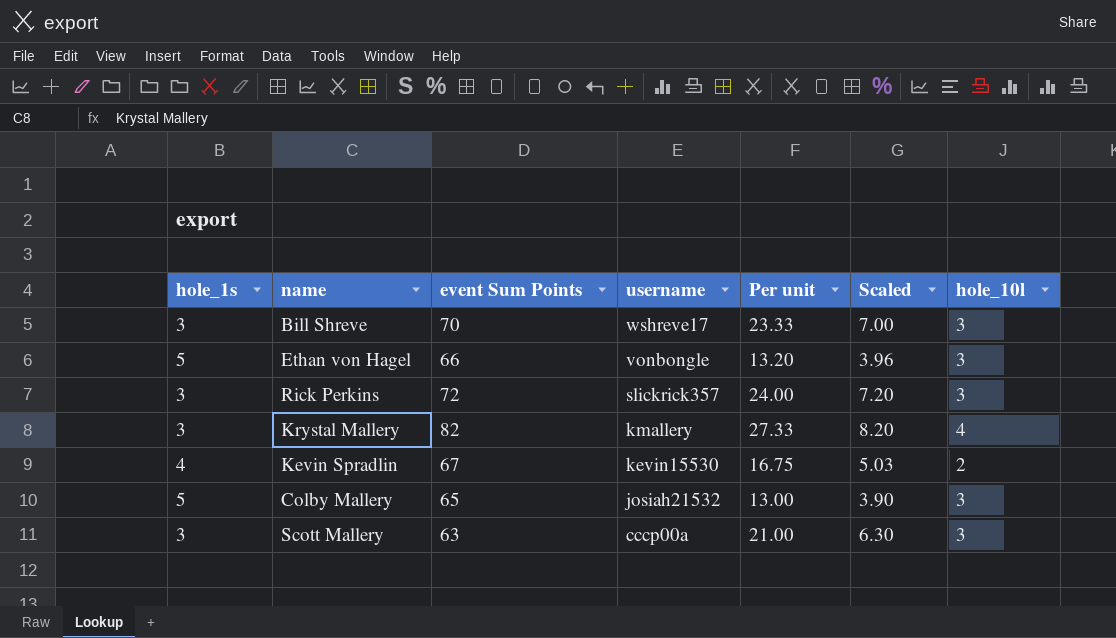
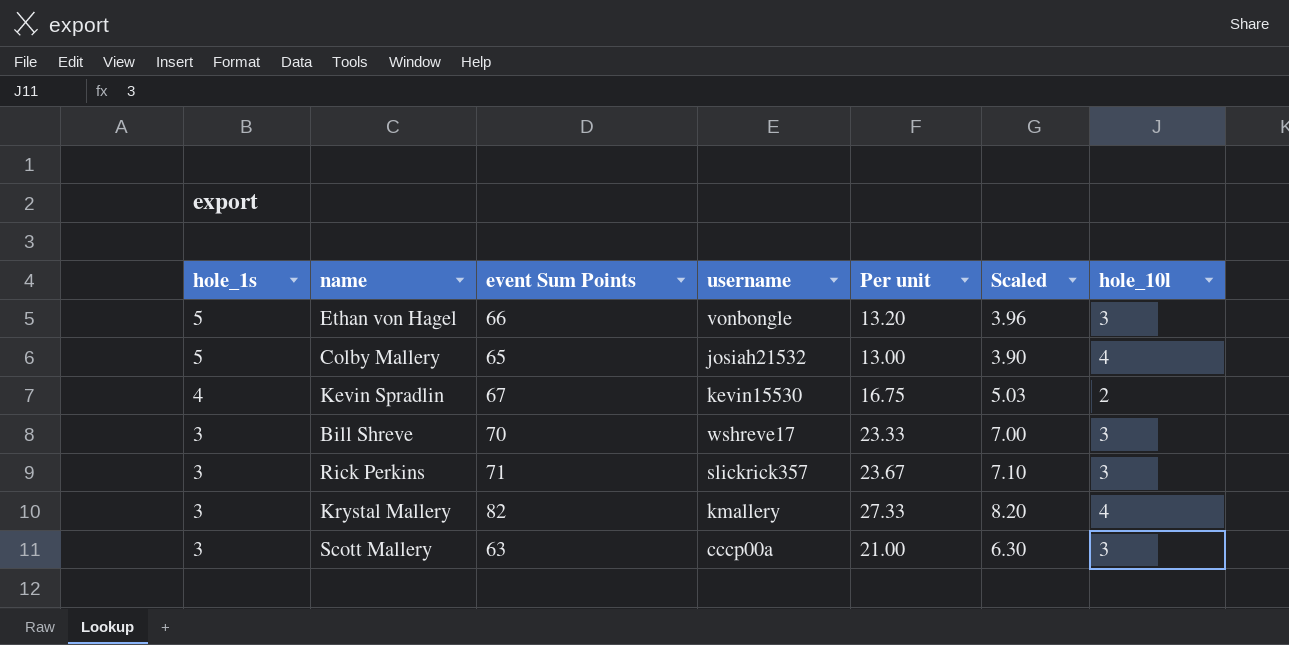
row order: username descending -> hole_1s descending
Colby Mallery | hole_10l: 3 -> 4
Rick Perkins | event Sum Points: 72 -> 71
Rick Perkins | Per unit: 24.00 -> 23.67
Rick Perkins | Scaled: 7.20 -> 7.10

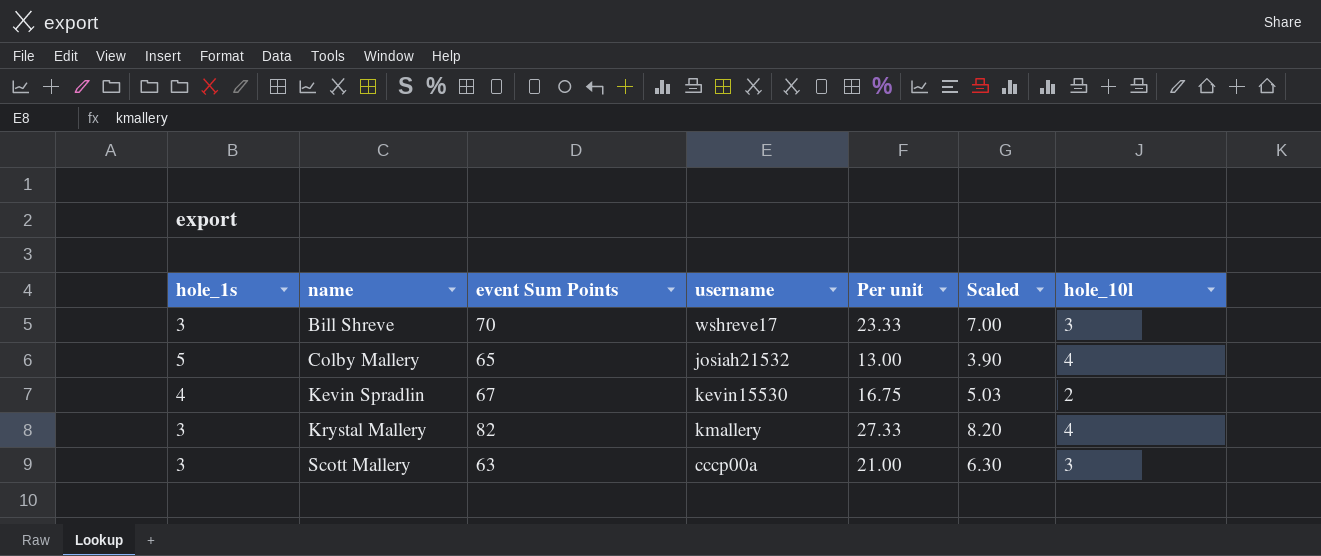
row order: hole_1s descending -> name ascending
row Ethan von Hagel: 5 | 66 | vonbongle | 13.20 | 3.96 | 3 -> none
row Rick Perkins: 3 | 71 | slickrick357 | 23.67 | 7.10 | 3 -> none

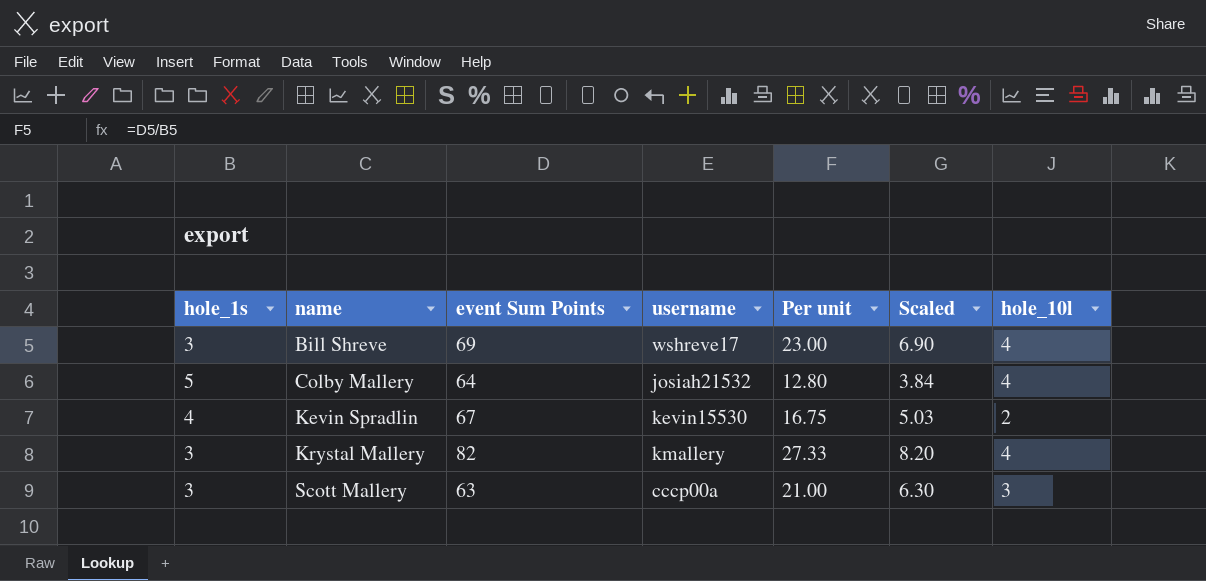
Bill Shreve | event Sum Points: 70 -> 69
Bill Shreve | Per unit: 23.33 -> 23.00
Bill Shreve | Scaled: 7.00 -> 6.90
Bill Shreve | hole_10l: 3 -> 4
Colby Mallery | event Sum Points: 65 -> 64
Colby Mallery | Per unit: 13.00 -> 12.80
Colby Mallery | Scaled: 3.90 -> 3.84

